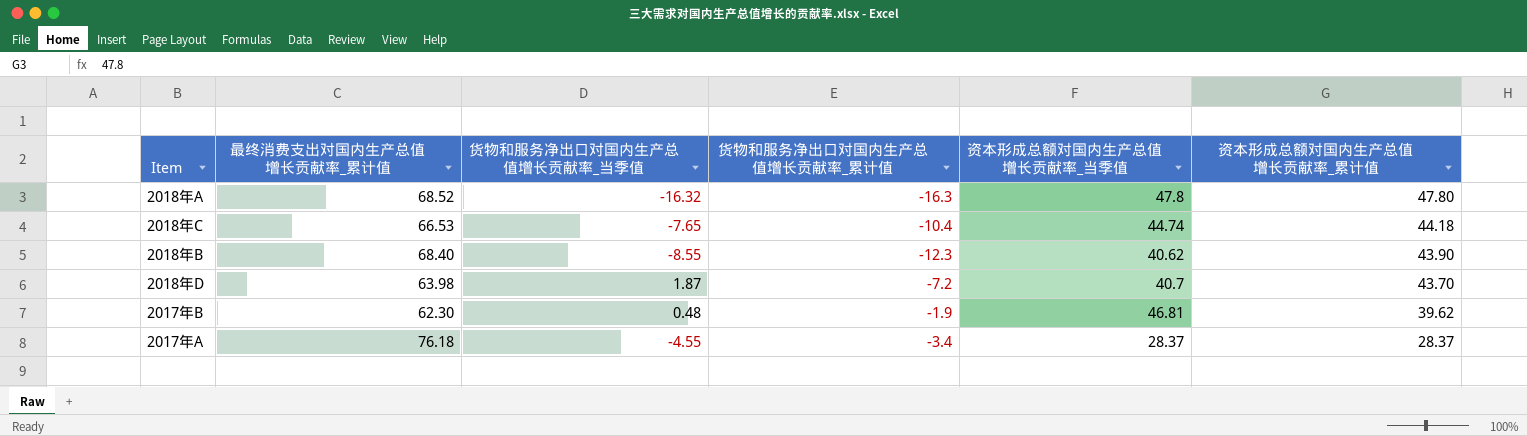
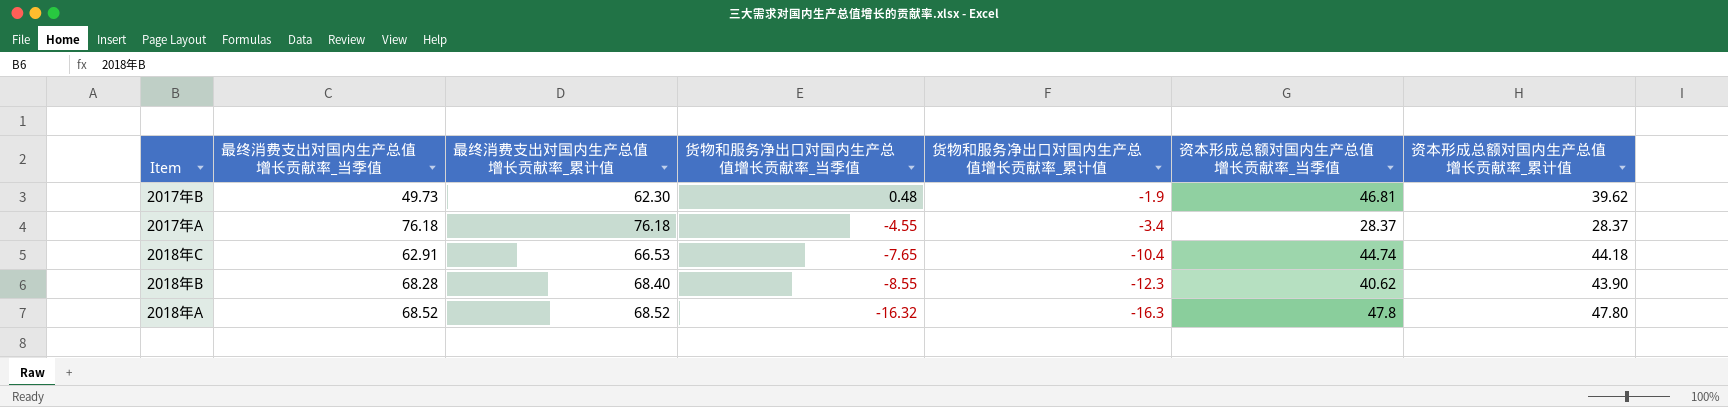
row order: 资本形成总额对国内生产总值增长贡献率_累计值 descending -> 货物和服务净出口对国内生产总值增长贡献率_当季值 descending
column 最终消费支出对国内生产总值增长贡献率_当季值 | position: none -> 2
row 2018年D: 63.98 | 1.87 | -7.2 | 40.7 | 43.70 -> none

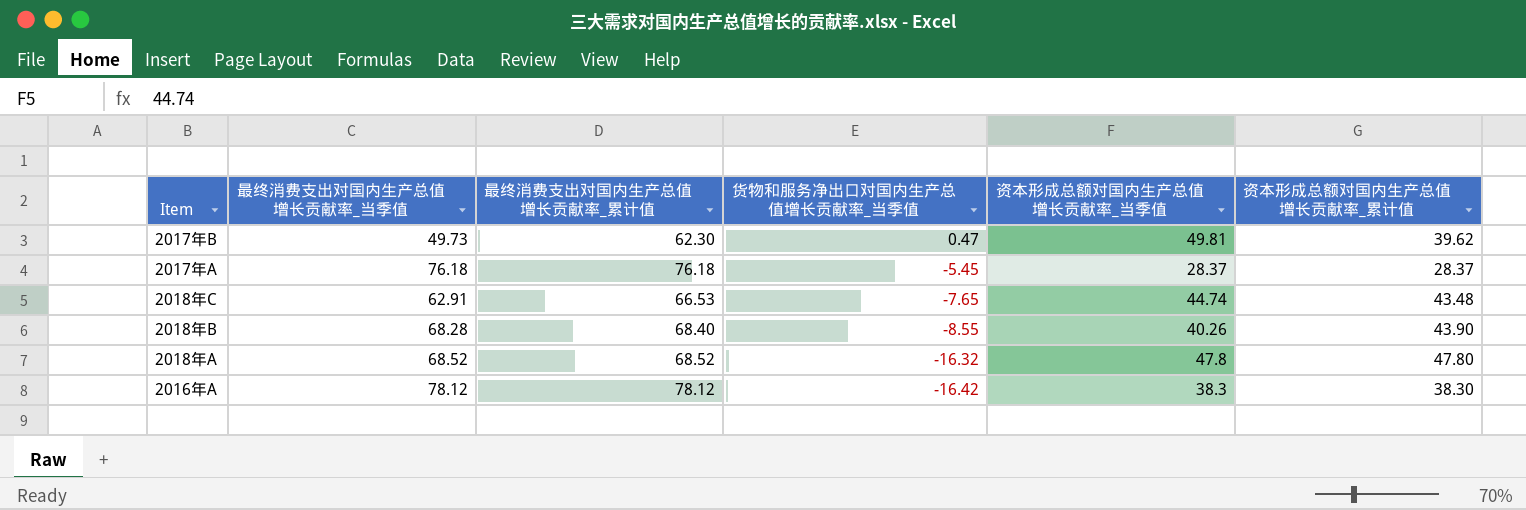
column 货物和服务净出口对国内生产总值增长贡献率_累计值 | position: 5 -> none
2017年B | 货物和服务净出口对国内生产总值增长贡献率_当季值: 0.48 -> 0.47
2017年B | 资本形成总额对国内生产总值增长贡献率_当季值: 46.81 -> 49.81
2017年A | 货物和服务净出口对国内生产总值增长贡献率_当季值: -4.55 -> -5.45
2018年C | 资本形成总额对国内生产总值增长贡献率_累计值: 44.18 -> 43.48
2018年B | 资本形成总额对国内生产总值增长贡献率_当季值: 40.62 -> 40.26
row 2016年A: none -> 78.12 | 78.12 | -16.42 | 38.3 | 38.30

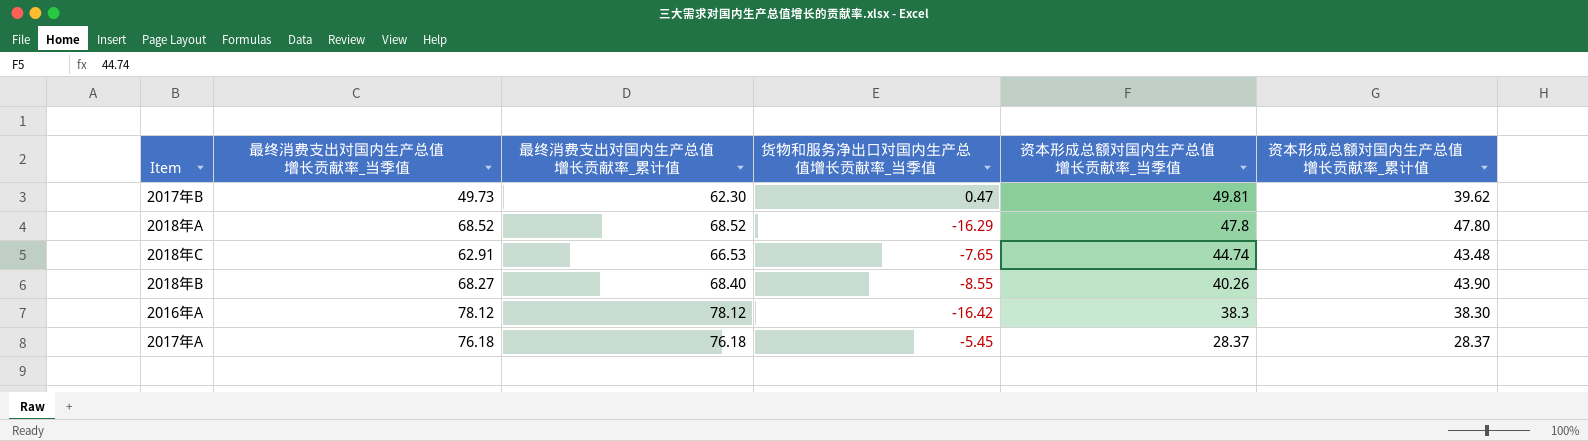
row order: 货物和服务净出口对国内生产总值增长贡献率_当季值 descending -> 资本形成总额对国内生产总值增长贡献率_当季值 descending
2018年A | 货物和服务净出口对国内生产总值增长贡献率_当季值: -16.32 -> -16.29
2018年B | 最终消费支出对国内生产总值增长贡献率_当季值: 68.28 -> 68.27

